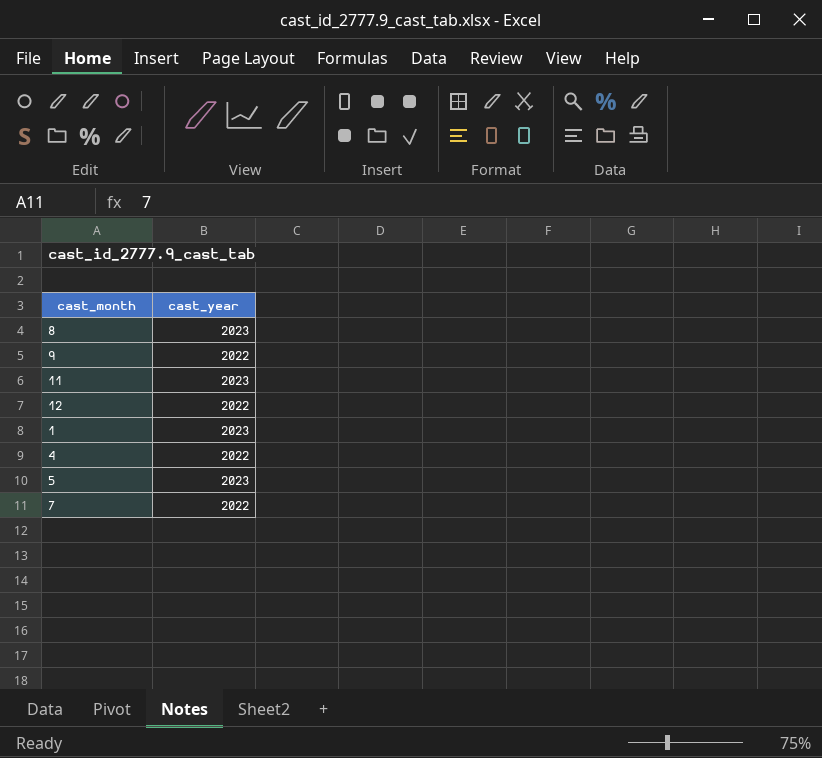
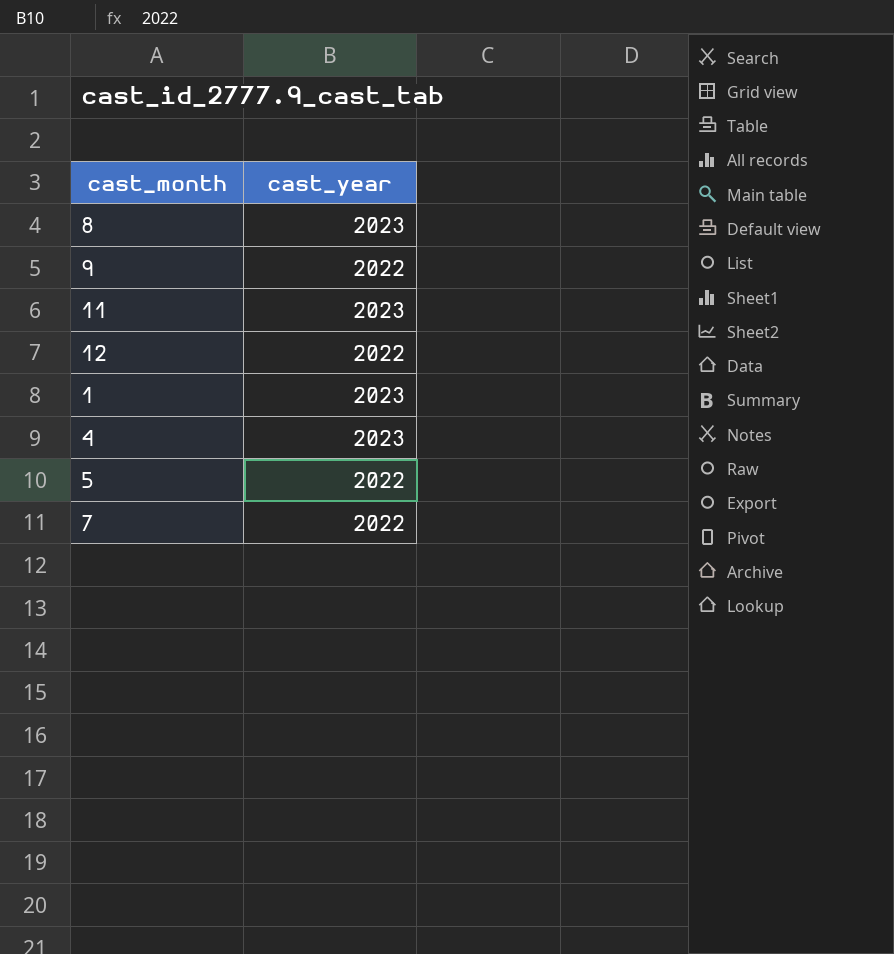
4 | cast_year: 2022 -> 2023
5 | cast_year: 2023 -> 2022

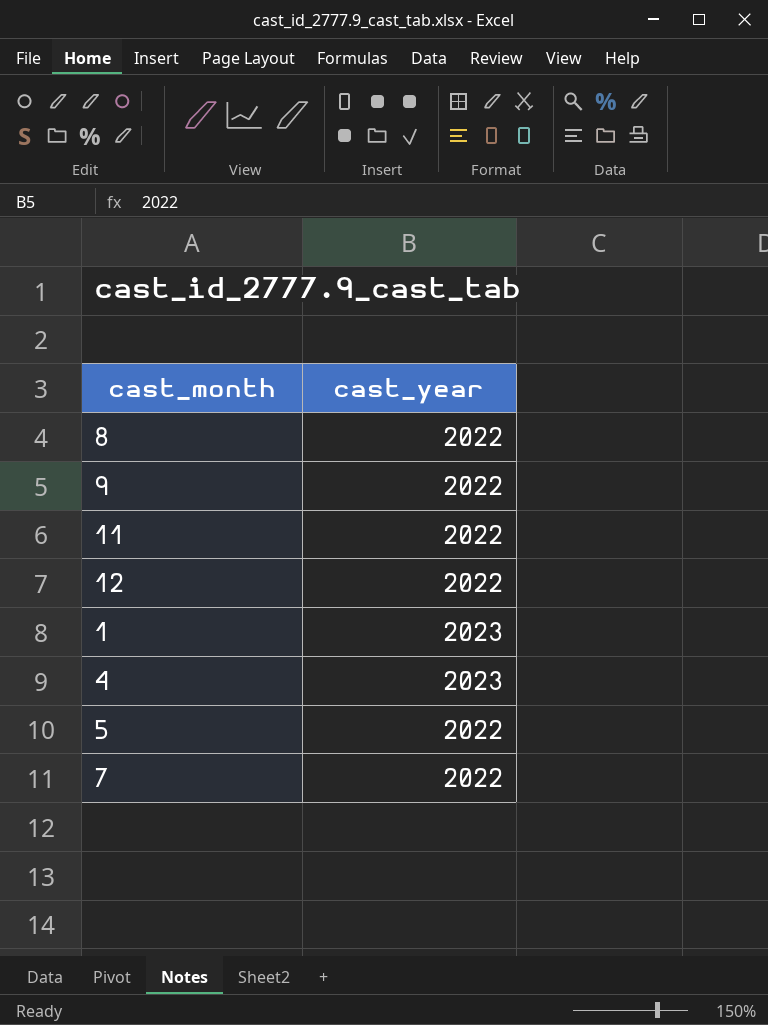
8 | cast_year: 2023 -> 2022
11 | cast_year: 2023 -> 2022

